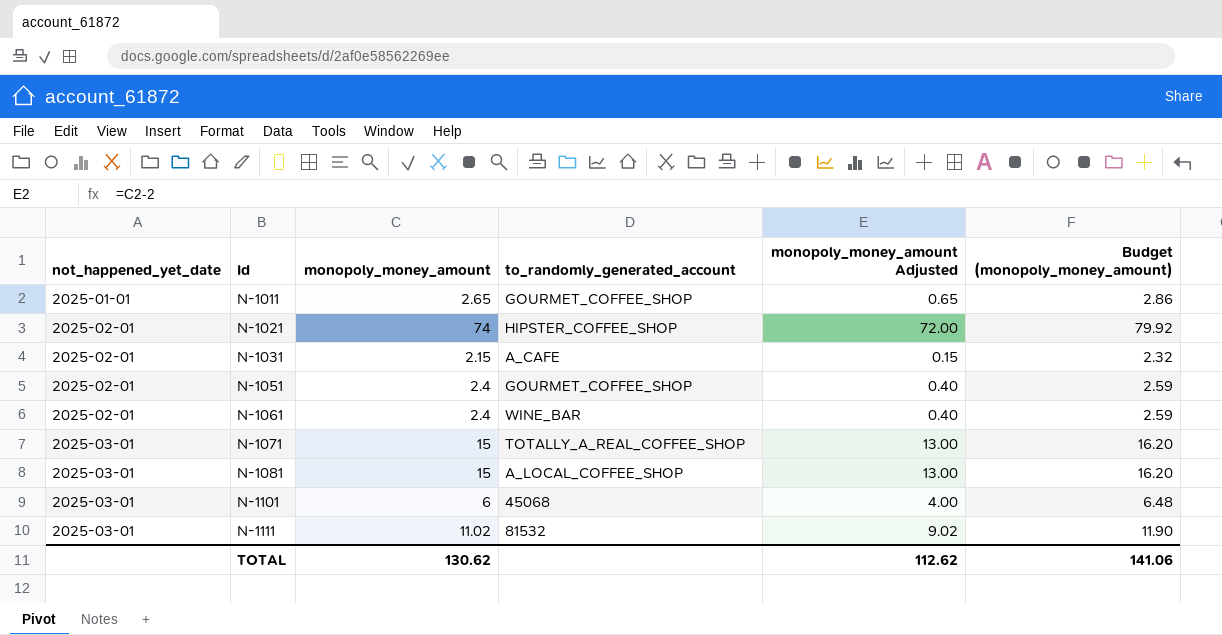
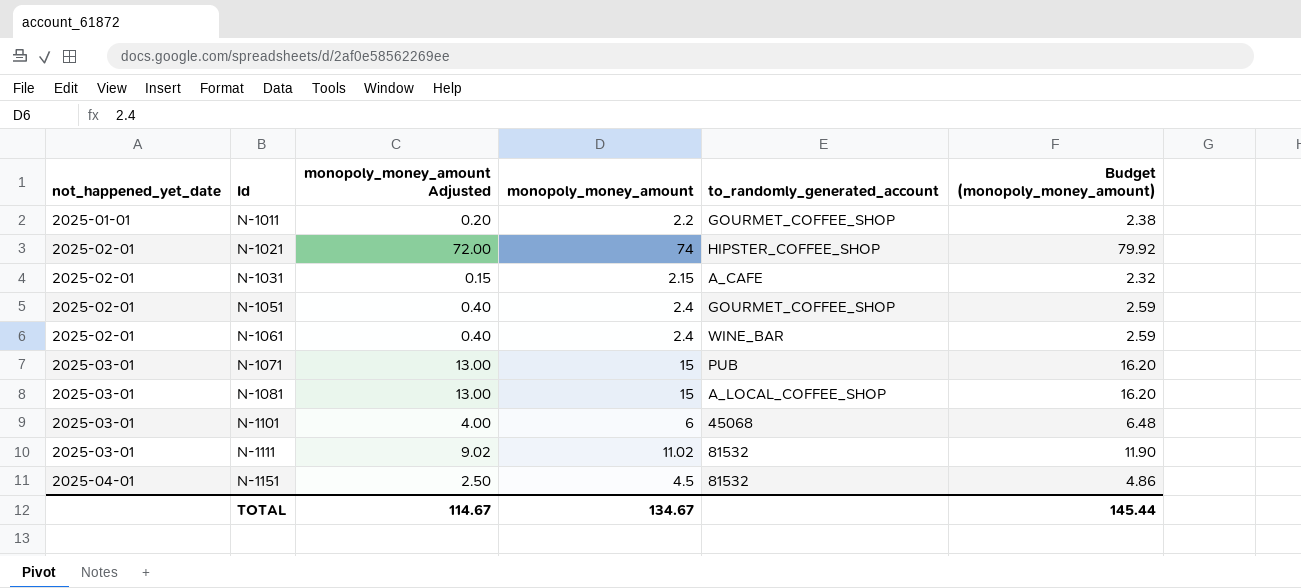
column monopoly_money_amount Adjusted | position: 5 -> 3
N-1011 | monopoly_money_amount Adjusted: 0.65 -> 0.20
N-1011 | monopoly_money_amount: 2.65 -> 2.2
N-1011 | Budget (monopoly_money_amount): 2.86 -> 2.38
N-1071 | to_randomly_generated_account: TOTALLY_A_REAL_COFFEE_SHOP -> PUB
row N-1151: none -> 2025-04-01 | 2.50 | 4.5 | 81532 | 4.86
TOTAL | monopoly_money_amount Adjusted: 112.62 -> 114.67
TOTAL | monopoly_money_amount: 130.62 -> 134.67
TOTAL | Budget (monopoly_money_amount): 141.06 -> 145.44

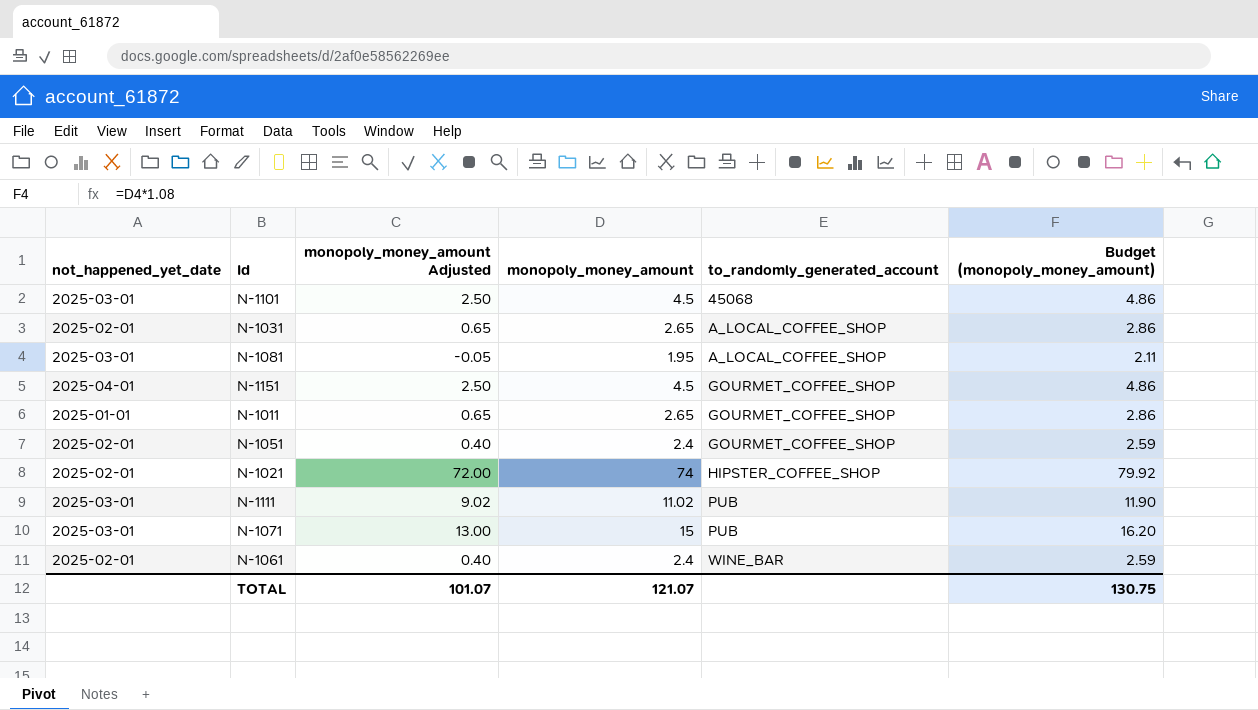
row order: not_happened_yet_date ascending -> to_randomly_generated_account ascending
N-1101 | monopoly_money_amount Adjusted: 4.00 -> 2.50
N-1101 | monopoly_money_amount: 6 -> 4.5
N-1101 | Budget (monopoly_money_amount): 6.48 -> 4.86
N-1031 | monopoly_money_amount Adjusted: 0.15 -> 0.65
N-1031 | monopoly_money_amount: 2.15 -> 2.65
N-1031 | to_randomly_generated_account: A_CAFE -> A_LOCAL_COFFEE_SHOP
N-1031 | Budget (monopoly_money_amount): 2.32 -> 2.86
N-1081 | monopoly_money_amount Adjusted: 13.00 -> -0.05
N-1081 | monopoly_money_amount: 15 -> 1.95
N-1081 | Budget (monopoly_money_amount): 16.20 -> 2.11
N-1151 | to_randomly_generated_account: 81532 -> GOURMET_COFFEE_SHOP
N-1011 | monopoly_money_amount Adjusted: 0.20 -> 0.65
N-1011 | monopoly_money_amount: 2.2 -> 2.65
N-1011 | Budget (monopoly_money_amount): 2.38 -> 2.86
N-1111 | to_randomly_generated_account: 81532 -> PUB
TOTAL | monopoly_money_amount Adjusted: 114.67 -> 101.07
TOTAL | monopoly_money_amount: 134.67 -> 121.07
TOTAL | Budget (monopoly_money_amount): 145.44 -> 130.75

